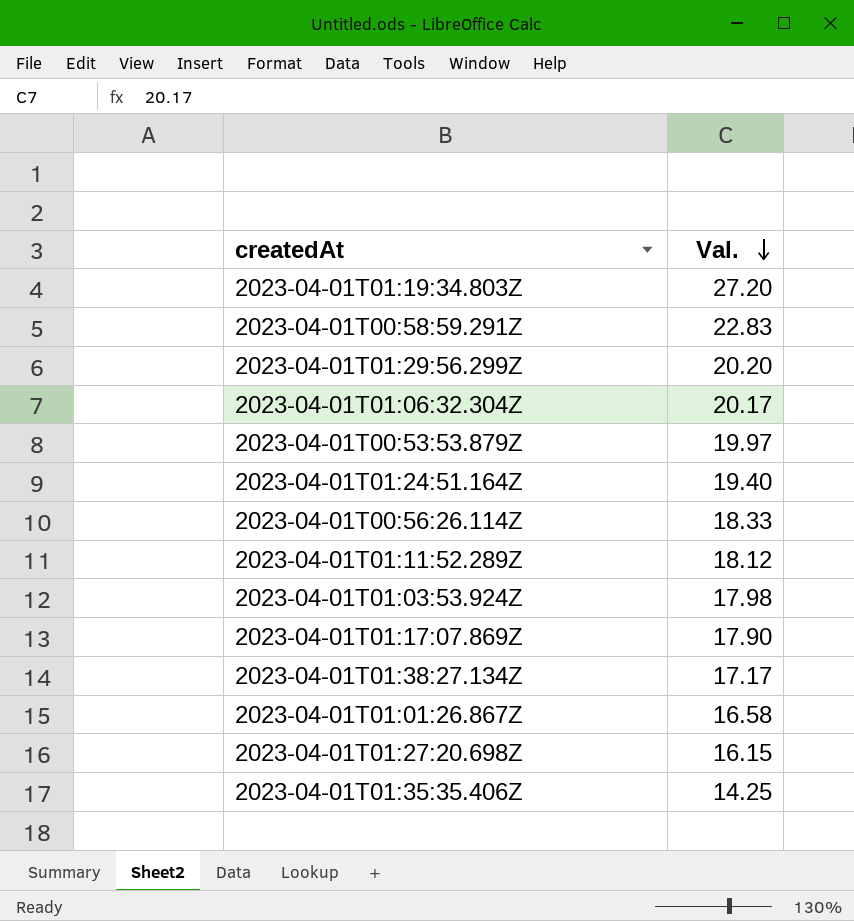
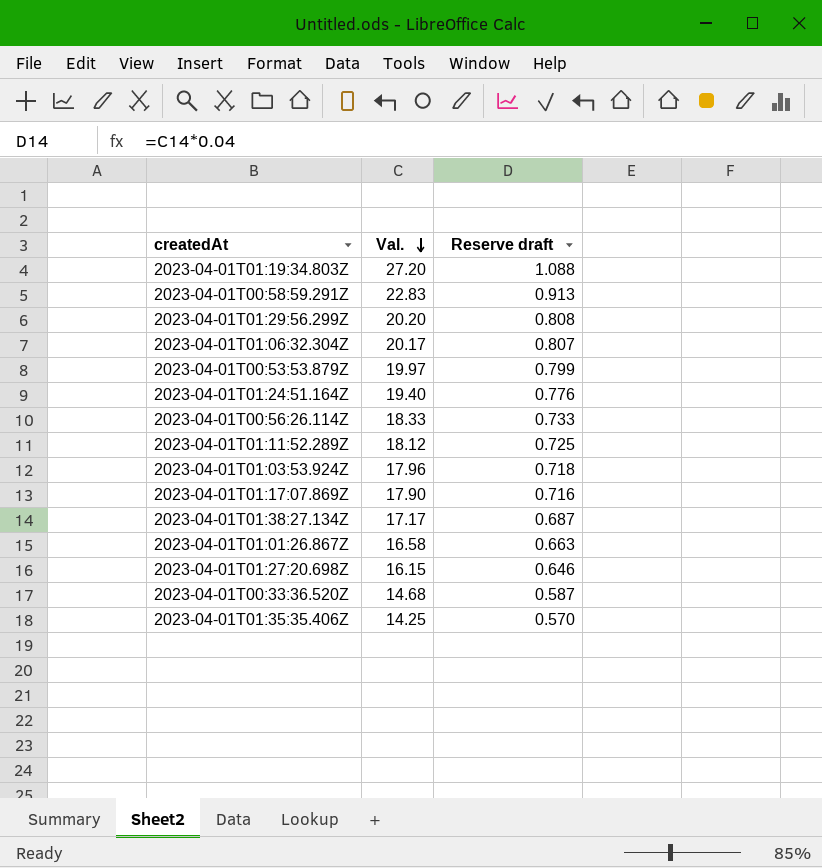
column Reserve draft | formula: none -> [Val.] * 0.04
2023-04-01T01:03:53.924Z | Val.: 17.98 -> 17.96
row 2023-04-01T00:33:36.520Z: none -> 14.68 | 0.587

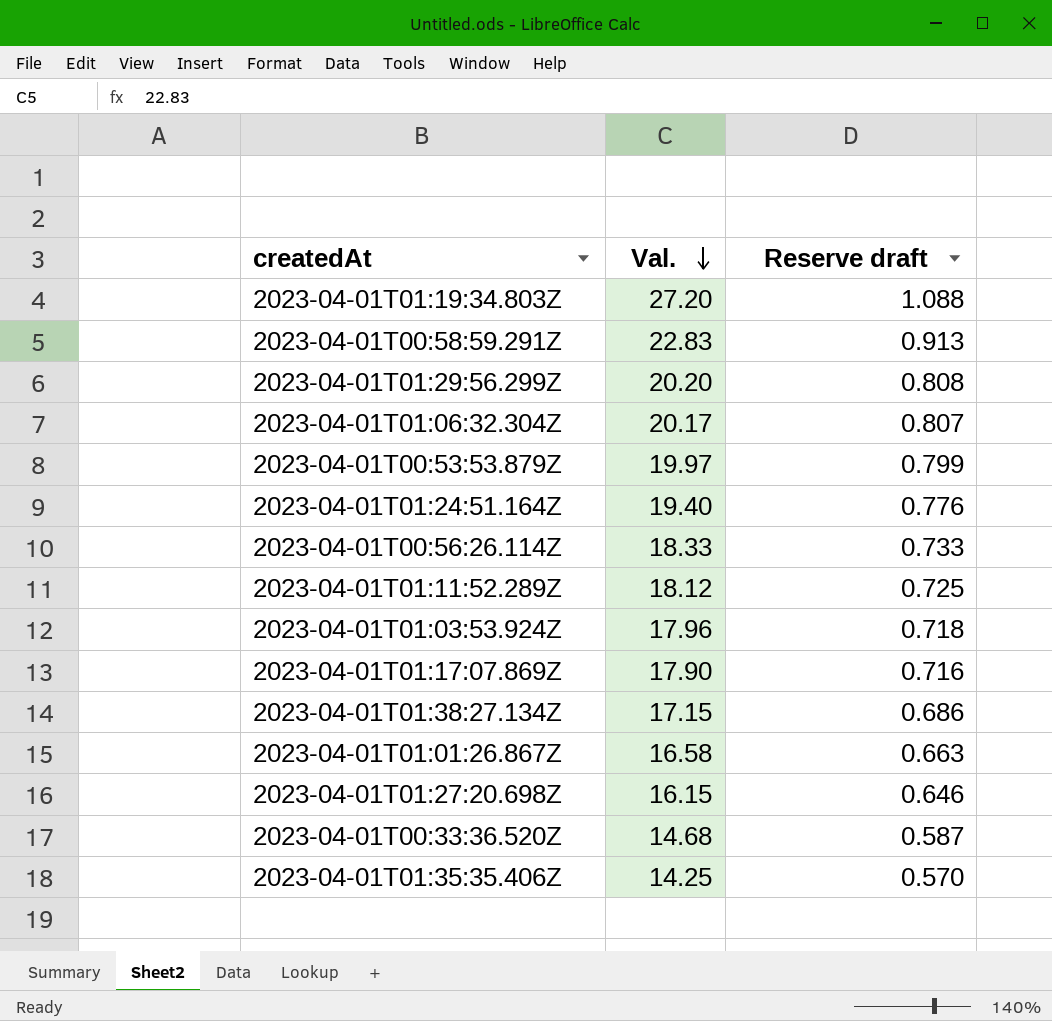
2023-04-01T01:38:27.134Z | Val.: 17.17 -> 17.15
2023-04-01T01:38:27.134Z | Reserve draft: 0.687 -> 0.686

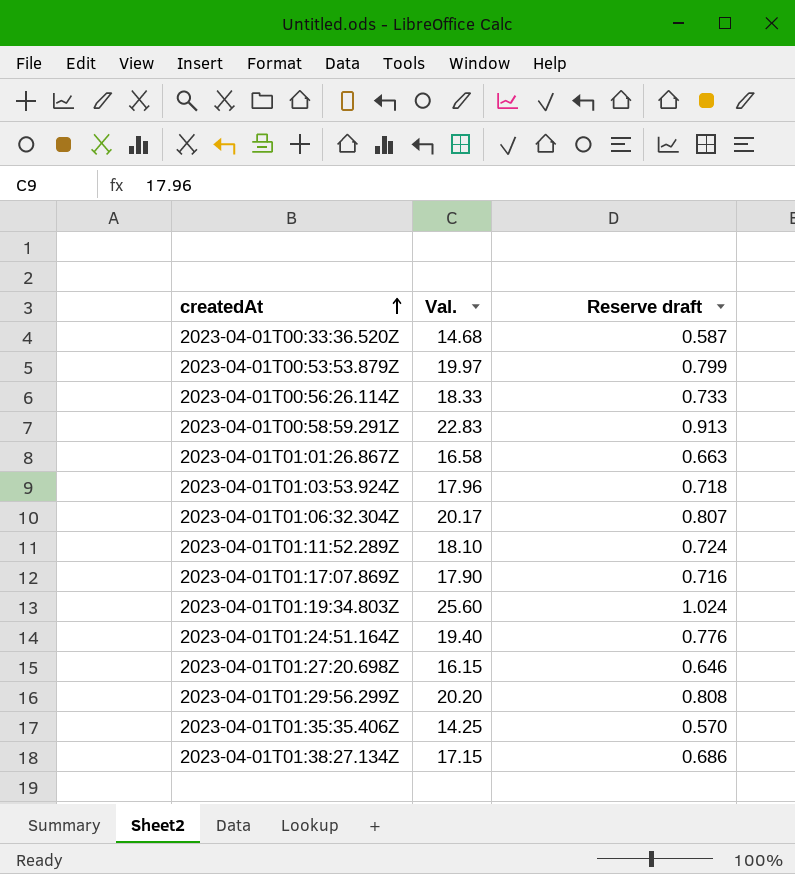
row order: Val. descending -> createdAt ascending
2023-04-01T01:11:52.289Z | Val.: 18.12 -> 18.10
2023-04-01T01:11:52.289Z | Reserve draft: 0.725 -> 0.724
2023-04-01T01:19:34.803Z | Val.: 27.20 -> 25.60
2023-04-01T01:19:34.803Z | Reserve draft: 1.088 -> 1.024

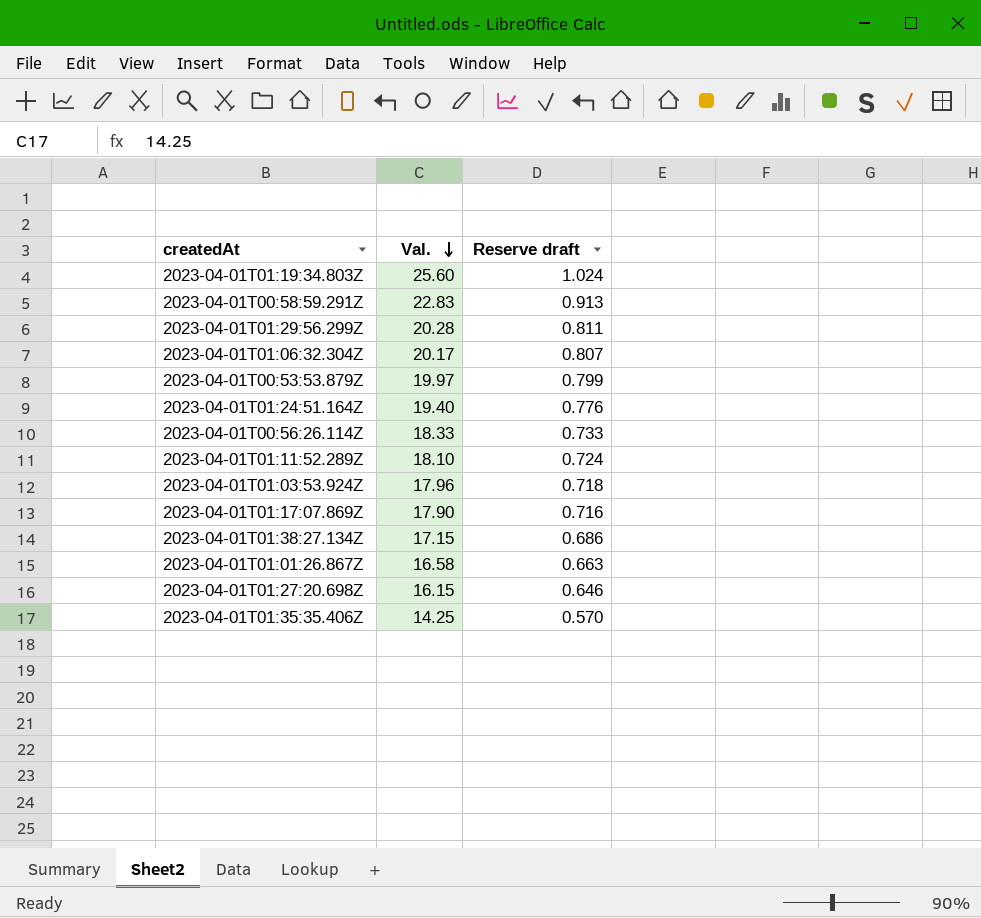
row order: createdAt ascending -> Val. descending
row 2023-04-01T00:33:36.520Z: 14.68 | 0.587 -> none
2023-04-01T01:29:56.299Z | Val.: 20.20 -> 20.28
2023-04-01T01:29:56.299Z | Reserve draft: 0.808 -> 0.811

